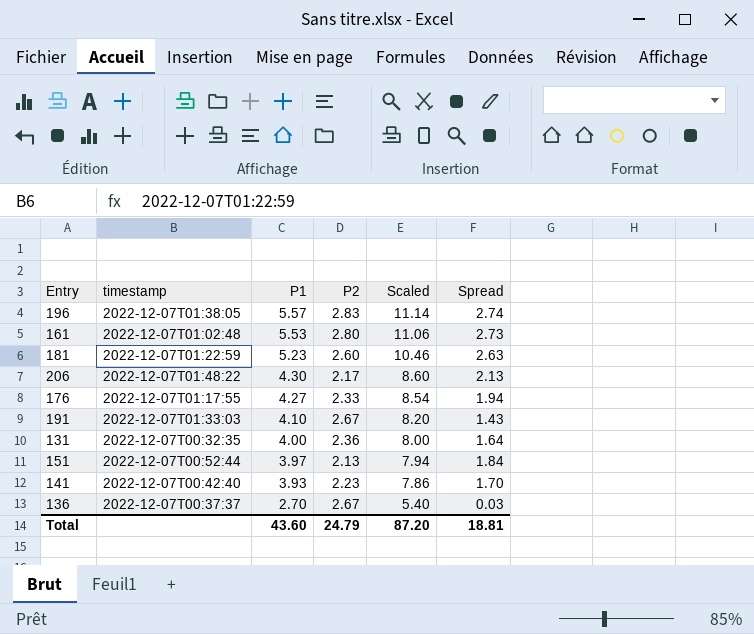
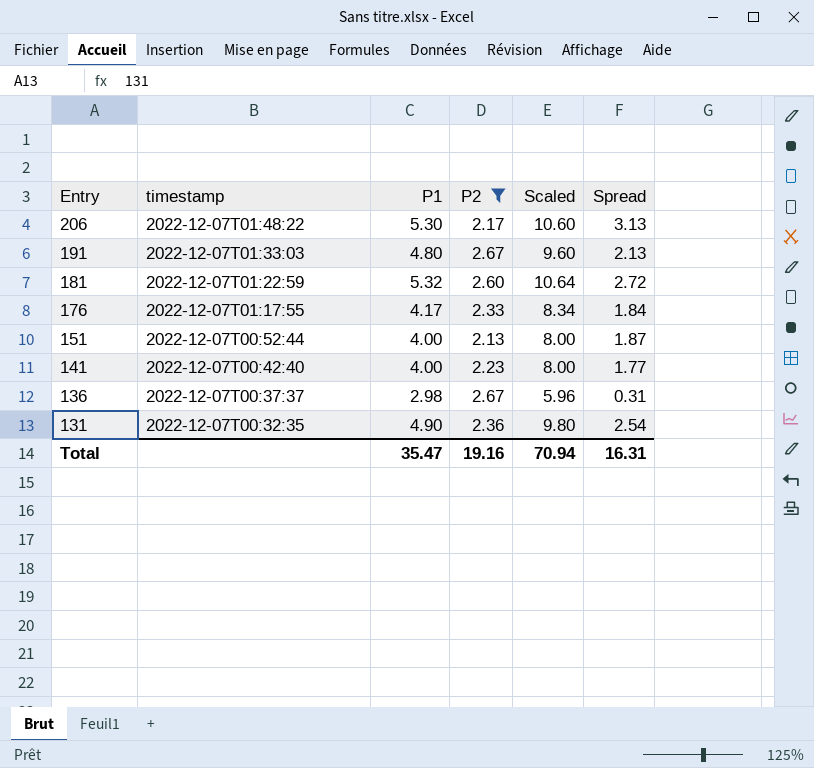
filter: none -> P2 <= 2.67
row order: P1 descending -> Entry descending
206 | P1: 4.30 -> 5.30
206 | Scaled: 8.60 -> 10.60
206 | Spread: 2.13 -> 3.13
191 | P1: 4.10 -> 4.80
191 | Scaled: 8.20 -> 9.60
191 | Spread: 1.43 -> 2.13
181 | P1: 5.23 -> 5.32
181 | Scaled: 10.46 -> 10.64
181 | Spread: 2.63 -> 2.72
176 | P1: 4.27 -> 4.17
176 | Scaled: 8.54 -> 8.34
176 | Spread: 1.94 -> 1.84
151 | P1: 3.97 -> 4.00
151 | Scaled: 7.94 -> 8.00
151 | Spread: 1.84 -> 1.87
141 | P1: 3.93 -> 4.00
141 | Scaled: 7.86 -> 8.00
141 | Spread: 1.70 -> 1.77
136 | P1: 2.70 -> 2.98
136 | Scaled: 5.40 -> 5.96
136 | Spread: 0.03 -> 0.31
131 | P1: 4.00 -> 4.90
131 | Scaled: 8.00 -> 9.80
131 | Spread: 1.64 -> 2.54
Total | P1: 43.60 -> 35.47
Total | P2: 24.79 -> 19.16
Total | Scaled: 87.20 -> 70.94
Total | Spread: 18.81 -> 16.31

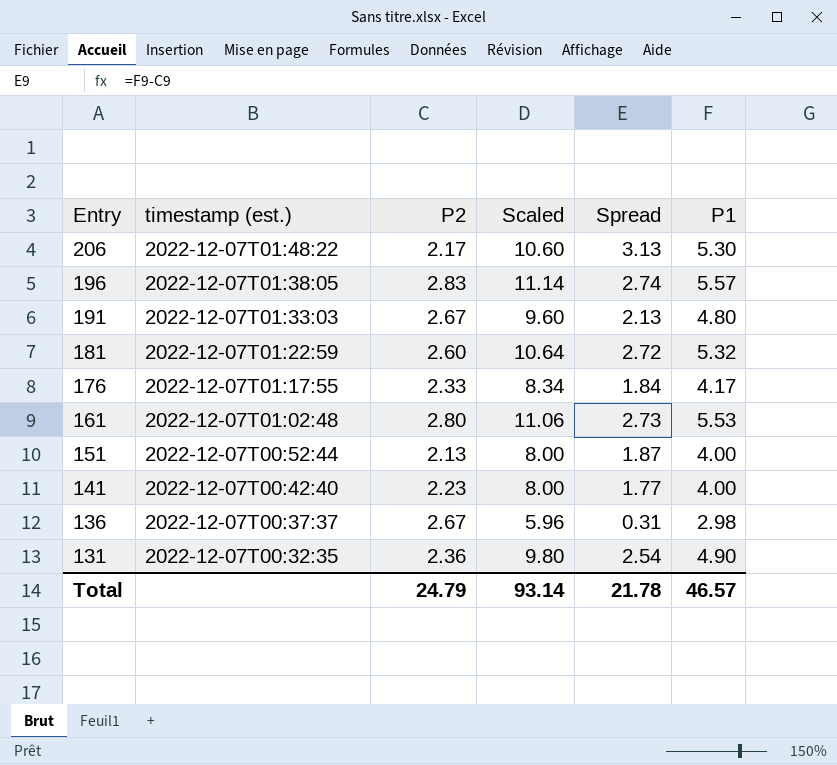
filter: P2 <= 2.67 -> none
column name: timestamp -> timestamp (est.)
column P1 | position: 3 -> 6
Total | P2: 19.16 -> 24.79
Total | Scaled: 70.94 -> 93.14
Total | Spread: 16.31 -> 21.78
Total | P1: 35.47 -> 46.57

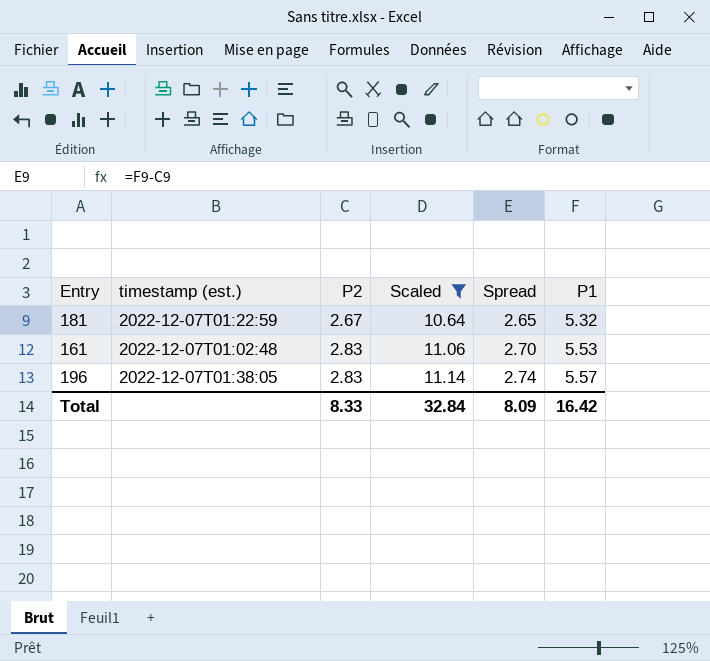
filter: none -> Scaled >= 10.64
row order: Entry descending -> P2 ascending
181 | P2: 2.60 -> 2.67
181 | Spread: 2.72 -> 2.65
161 | P2: 2.80 -> 2.83
161 | Spread: 2.73 -> 2.70
Total | P2: 24.79 -> 8.33
Total | Scaled: 93.14 -> 32.84
Total | Spread: 21.78 -> 8.09
Total | P1: 46.57 -> 16.42

